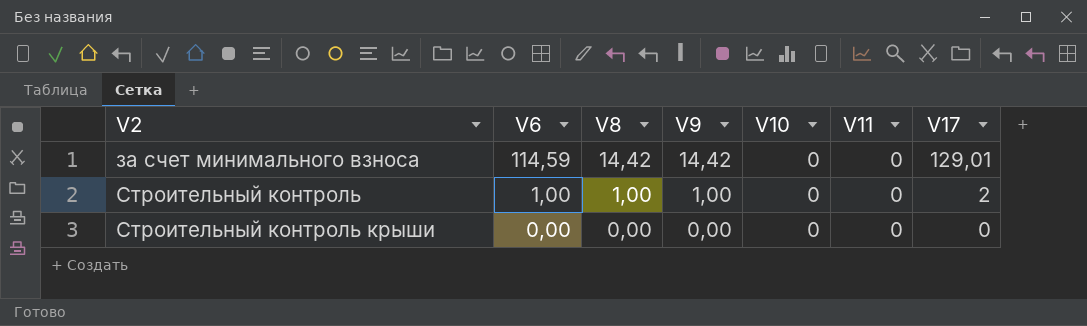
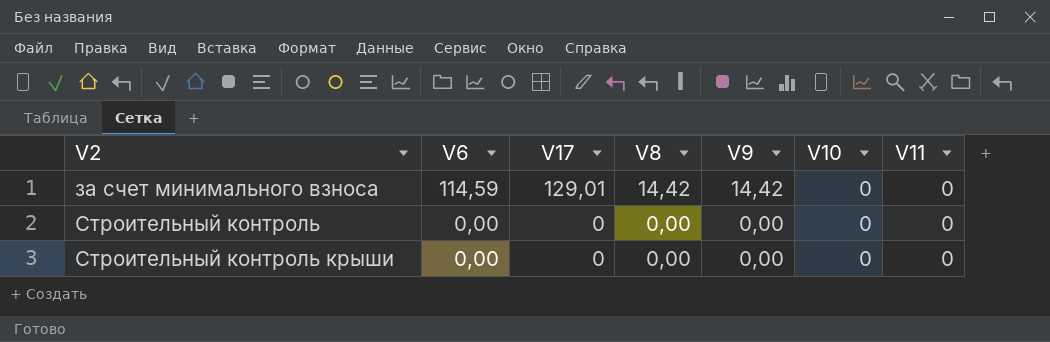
column V17 | position: 7 -> 3
Строительный контроль | V6: 1,00 -> 0,00
Строительный контроль | V17: 2 -> 0
Строительный контроль | V8: 1,00 -> 0,00
Строительный контроль | V9: 1,00 -> 0,00

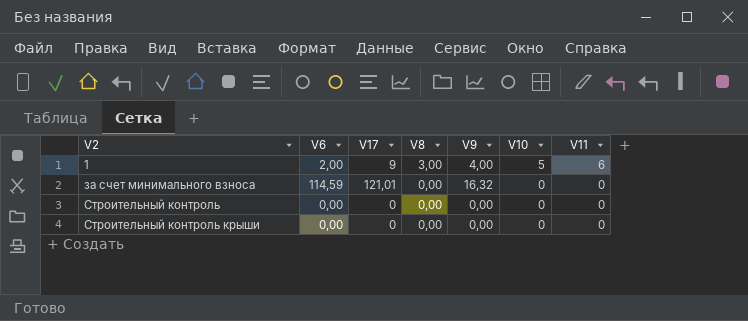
row 1: none -> 2,00 | 9 | 3,00 | 4,00 | 5 | 6
за счет минимального взноса | V17: 129,01 -> 121,01
за счет минимального взноса | V8: 14,42 -> 0,00
за счет минимального взноса | V9: 14,42 -> 16,32

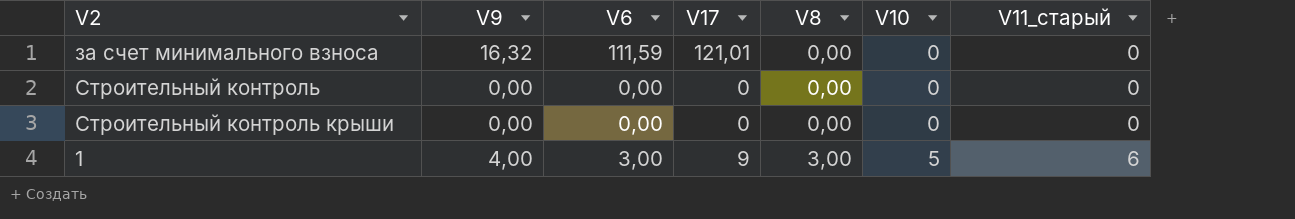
row order: V2 ascending -> V8 ascending
column V9 | position: 5 -> 2
column name: V11 -> V11_старый
за счет минимального взноса | V6: 114,59 -> 111,59
1 | V6: 2,00 -> 3,00

